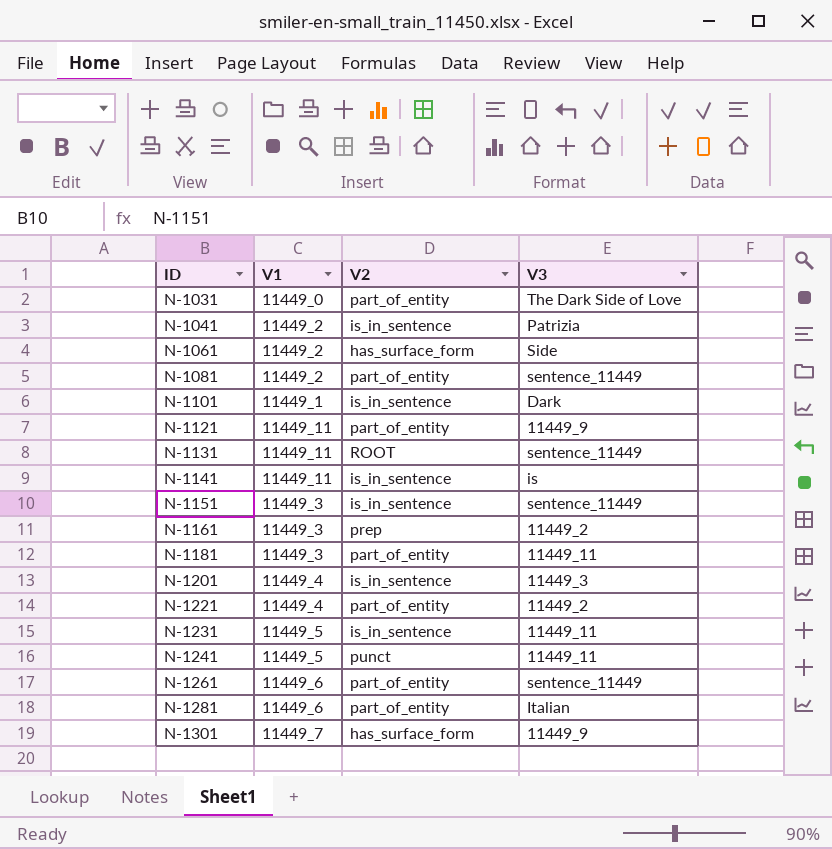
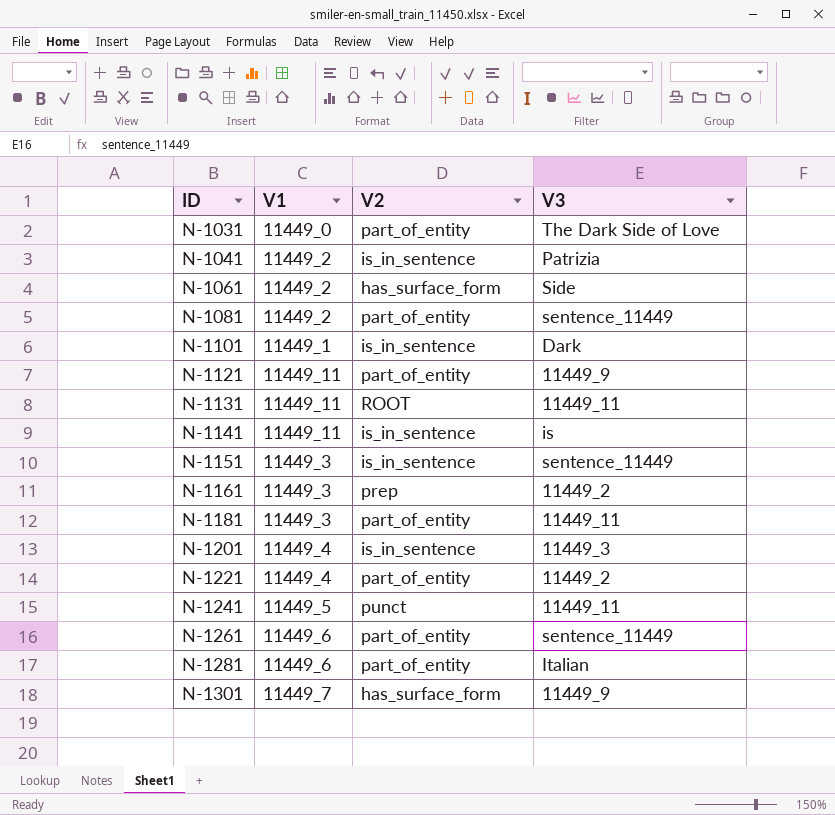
row N-1231: 11449_5 | is_in_sentence | 11449_11 -> none
N-1131 | V3: sentence_11449 -> 11449_11

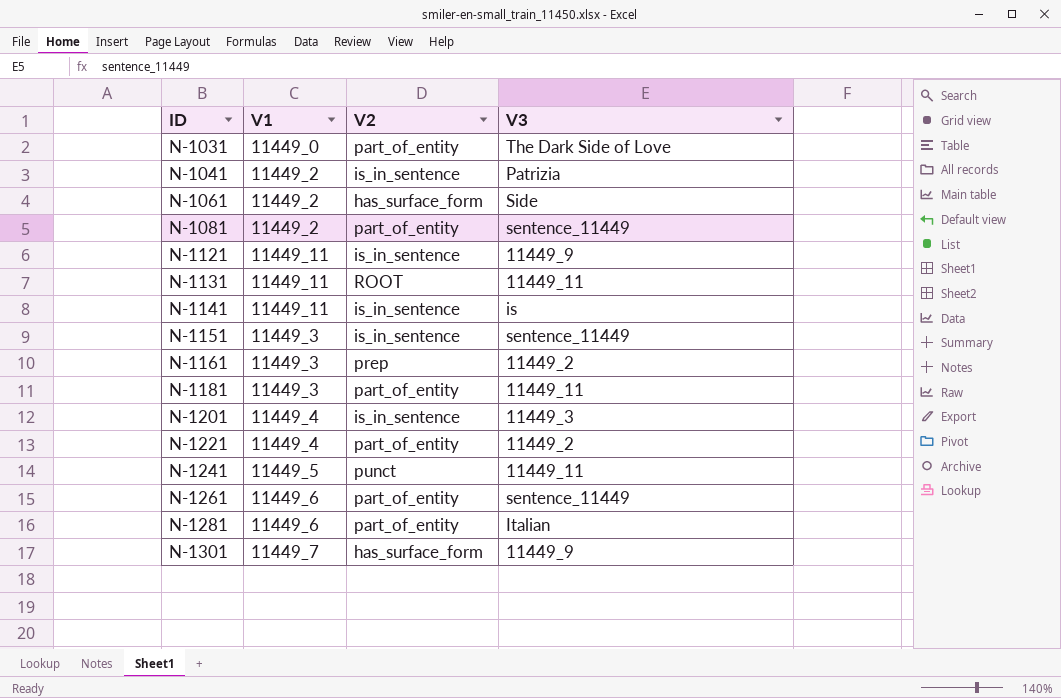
row N-1101: 11449_1 | is_in_sentence | Dark -> none
N-1121 | V2: part_of_entity -> is_in_sentence

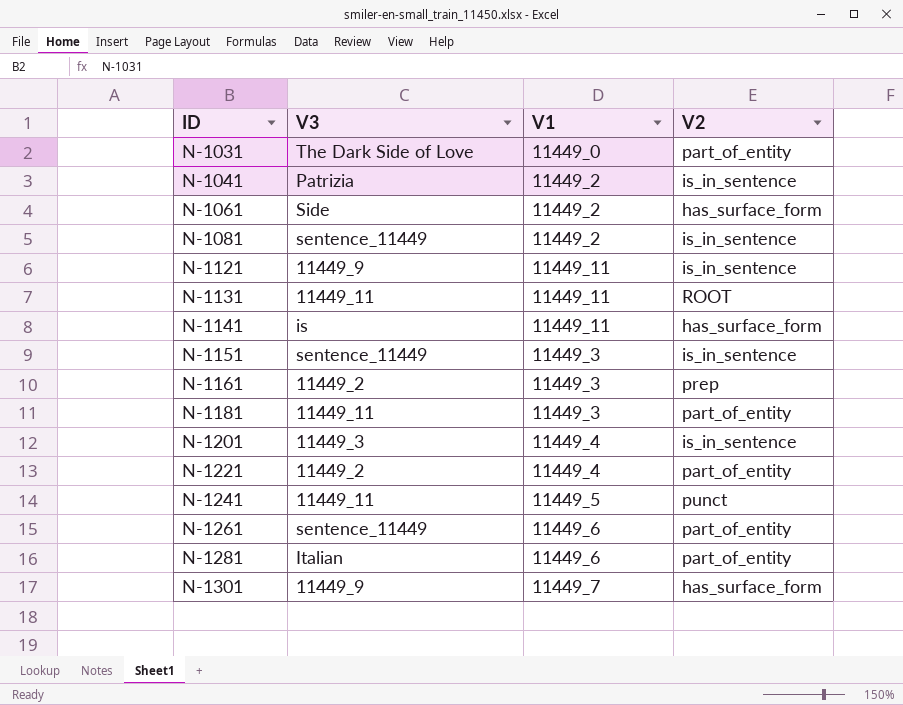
column V3 | position: 4 -> 2
N-1081 | V2: part_of_entity -> is_in_sentence
N-1141 | V2: is_in_sentence -> has_surface_form

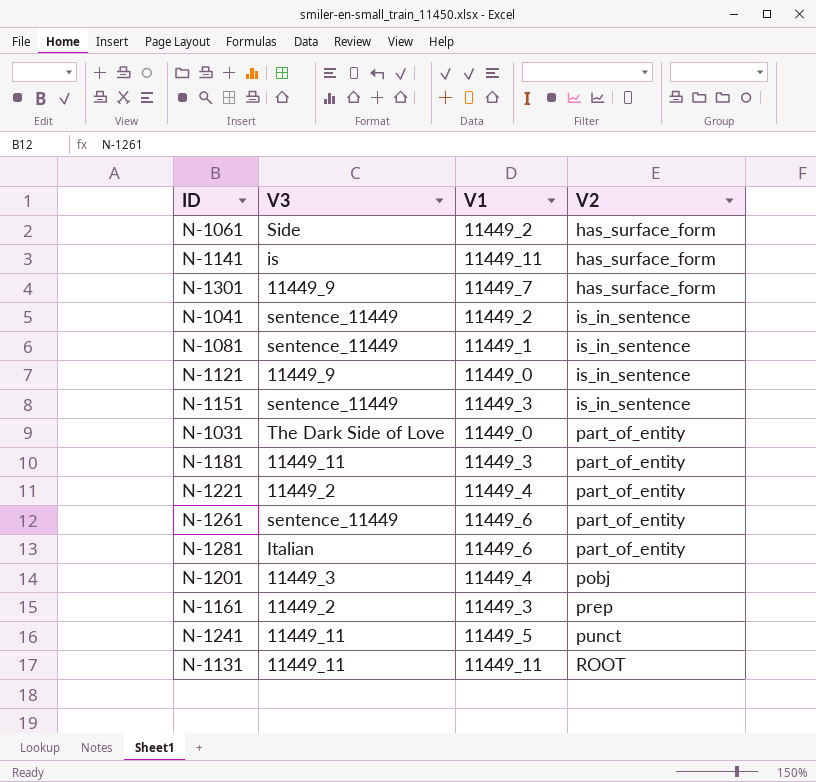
row order: ID ascending -> V2 ascending
N-1041 | V3: Patrizia -> sentence_11449
N-1081 | V1: 11449_2 -> 11449_1
N-1121 | V1: 11449_11 -> 11449_0
N-1201 | V2: is_in_sentence -> pobj

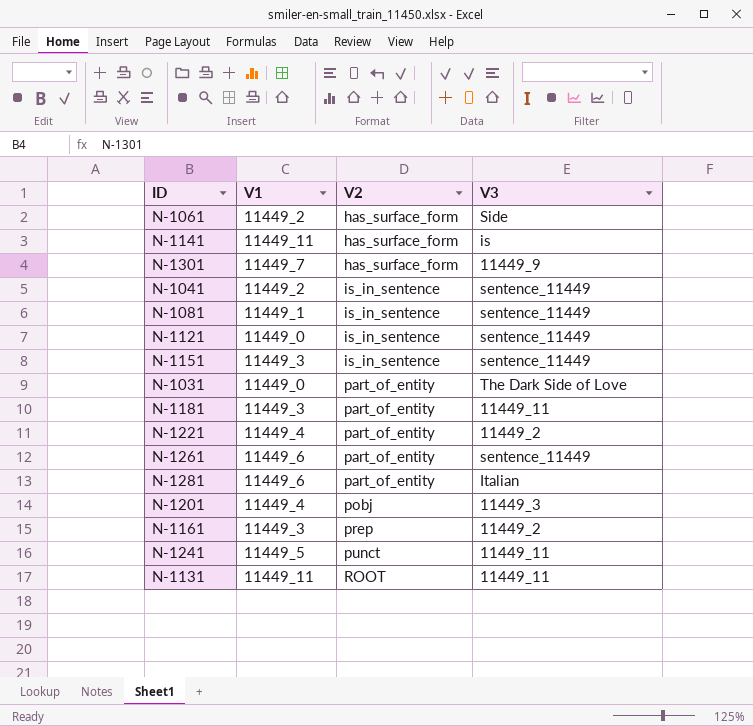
column V3 | position: 2 -> 4
N-1121 | V3: 11449_9 -> sentence_11449

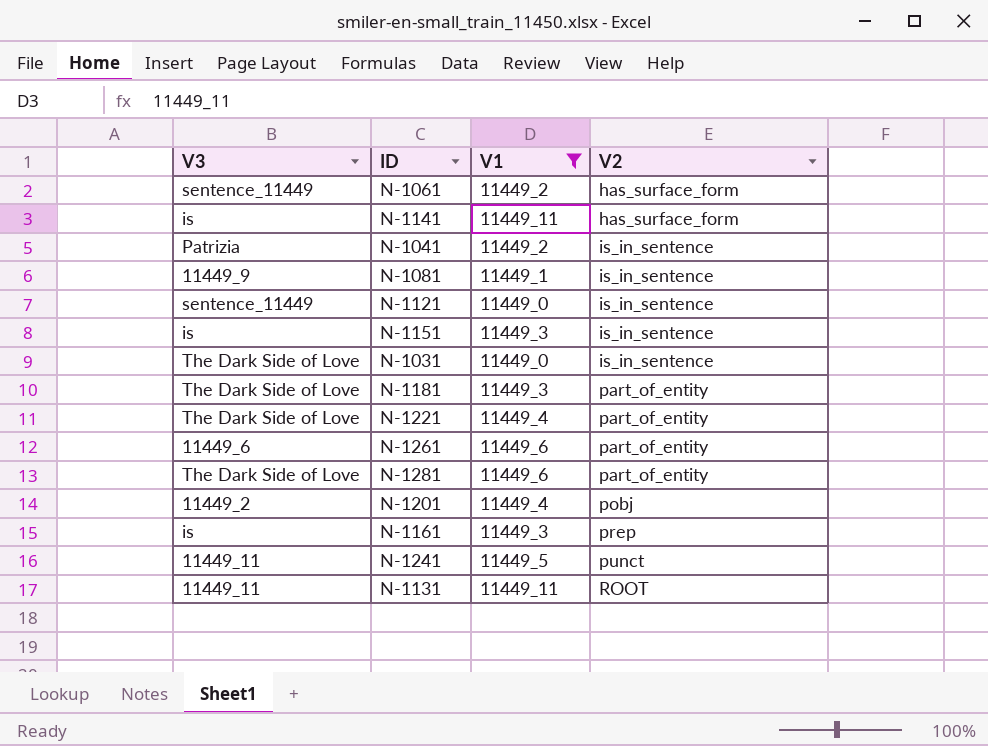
filter: none -> V1 != 11449_7
column V3 | position: 4 -> 1
N-1061 | V3: Side -> sentence_11449
N-1041 | V3: sentence_11449 -> Patrizia
N-1081 | V3: sentence_11449 -> 11449_9
N-1151 | V3: sentence_11449 -> is
N-1031 | V2: part_of_entity -> is_in_sentence
N-1181 | V3: 11449_11 -> The Dark Side of Love
N-1221 | V3: 11449_2 -> The Dark Side of Love
N-1261 | V3: sentence_11449 -> 11449_6
N-1281 | V3: Italian -> The Dark Side of Love
N-1201 | V3: 11449_3 -> 11449_2
N-1161 | V3: 11449_2 -> is

